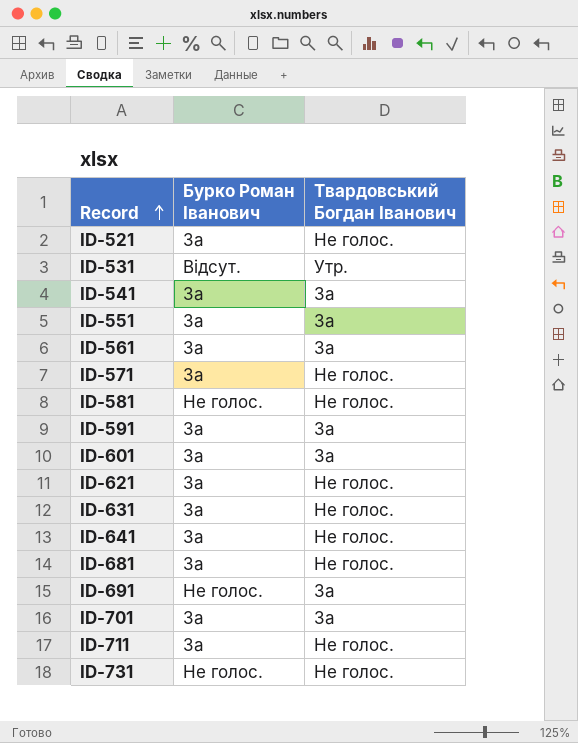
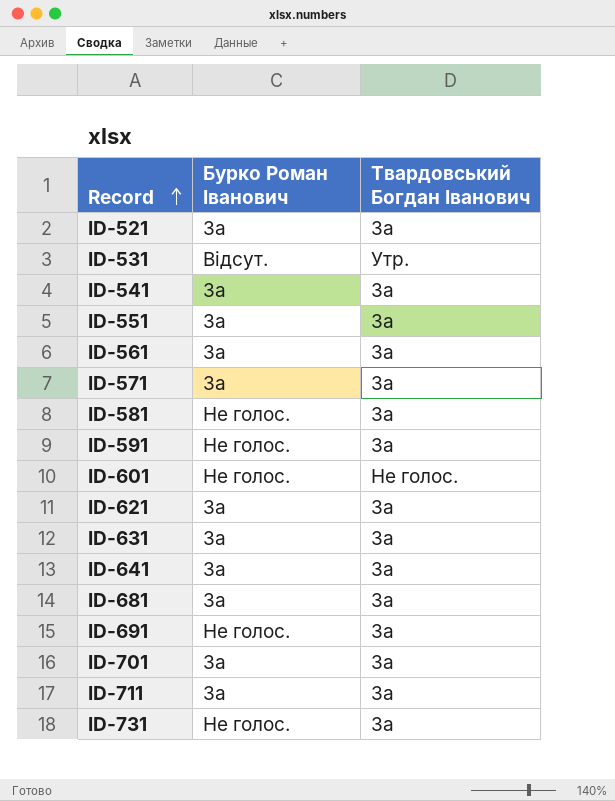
ID-521 | Твардовський Богдан Iванович: Не голос. -> За
ID-571 | Твардовський Богдан Iванович: Не голос. -> За
ID-581 | Твардовський Богдан Iванович: Не голос. -> За
ID-591 | Бурко Роман Iванович: За -> Не голос.
ID-601 | Бурко Роман Iванович: За -> Не голос.
ID-601 | Твардовський Богдан Iванович: За -> Не голос.
ID-621 | Твардовський Богдан Iванович: Не голос. -> За
ID-631 | Твардовський Богдан Iванович: Не голос. -> За
ID-641 | Твардовський Богдан Iванович: Не голос. -> За
ID-681 | Твардовський Богдан Iванович: Не голос. -> За
ID-711 | Твардовський Богдан Iванович: Не голос. -> За
ID-731 | Твардовський Богдан Iванович: Не голос. -> За

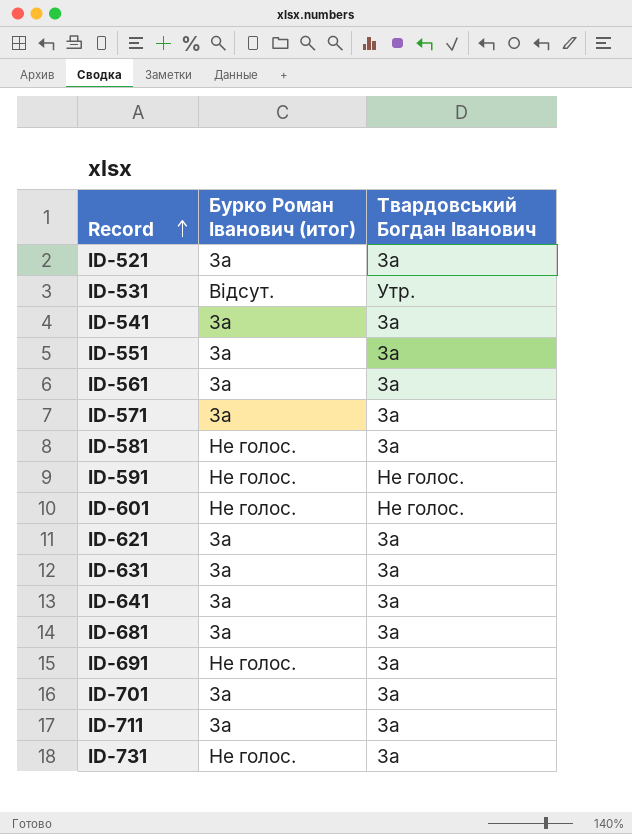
column name: Бурко Роман Iванович -> Бурко Роман Iванович (итог)
ID-591 | Твардовський Богдан Iванович: За -> Не голос.

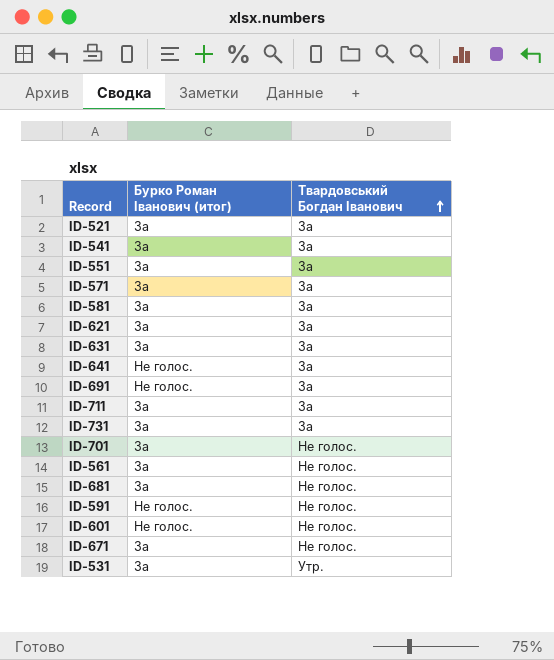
row order: Record ascending -> Твардовський Богдан Iванович ascending
ID-581 | Бурко Роман Iванович (итог): Не голос. -> За
ID-641 | Бурко Роман Iванович (итог): За -> Не голос.
ID-731 | Бурко Роман Iванович (итог): Не голос. -> За
ID-701 | Твардовський Богдан Iванович: За -> Не голос.
ID-561 | Твардовський Богдан Iванович: За -> Не голос.
ID-681 | Твардовський Богдан Iванович: За -> Не голос.
row ID-671: none -> За | Не голос.
ID-531 | Бурко Роман Iванович (итог): Відсут. -> За

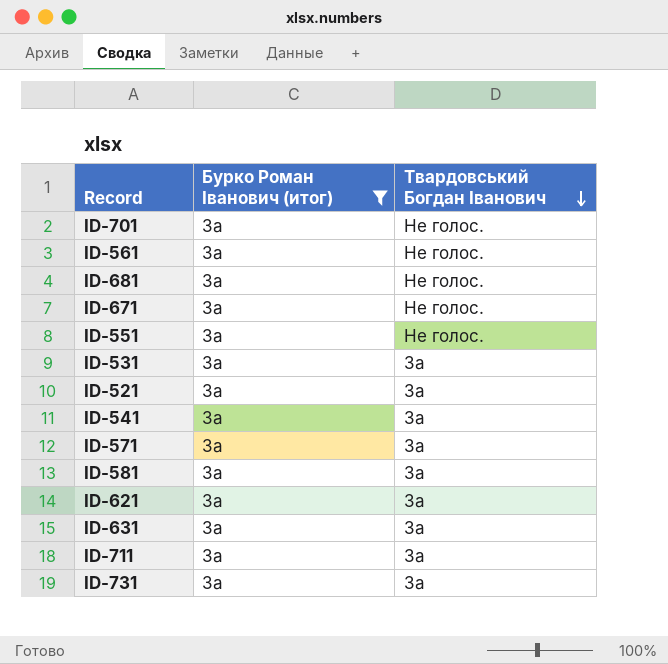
filter: none -> Бурко Роман Iванович (итог) = За
row order: Твардовський Богдан Iванович ascending -> Твардовський Богдан Iванович descending
ID-551 | Твардовський Богдан Iванович: За -> Не голос.
ID-531 | Твардовський Богдан Iванович: Утр. -> За

